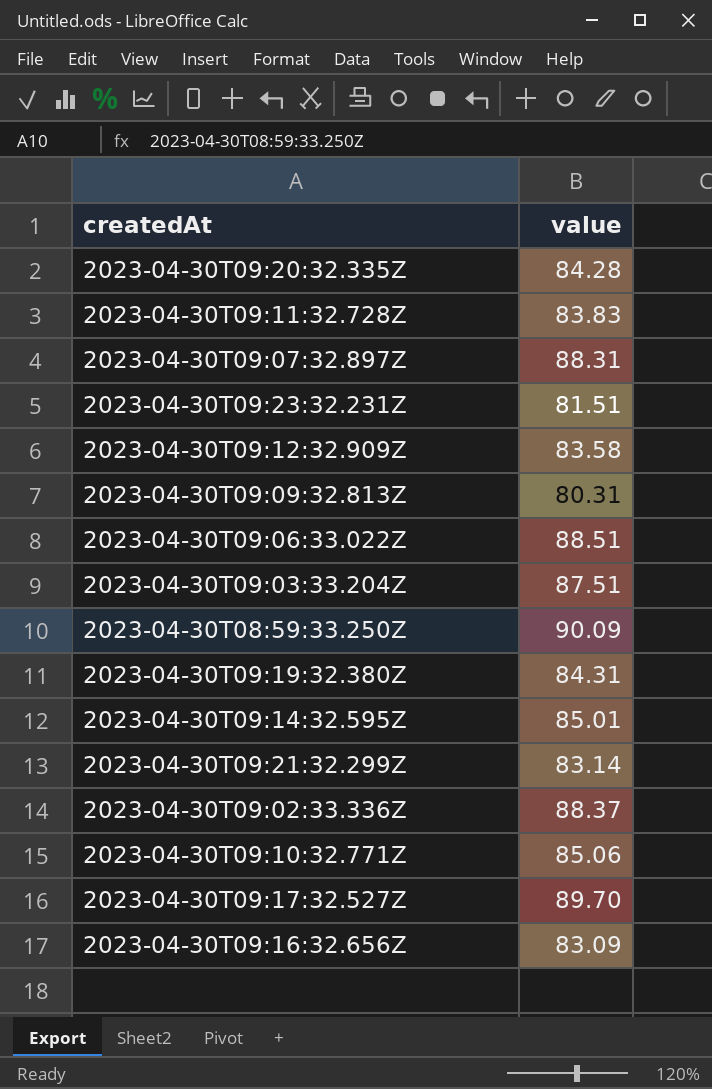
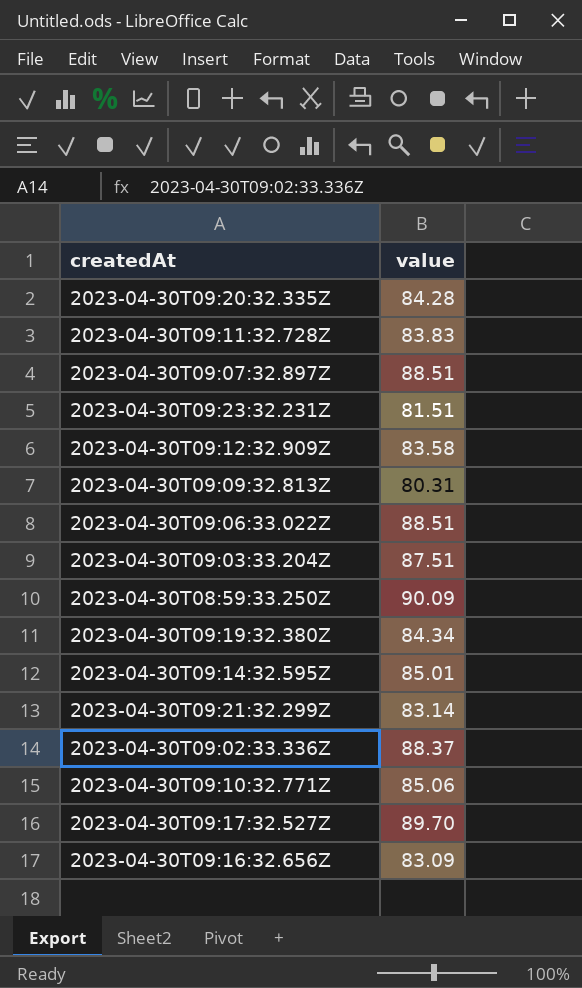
2023-04-30T09:07:32.897Z | value: 88.31 -> 88.51
2023-04-30T09:19:32.380Z | value: 84.31 -> 84.34

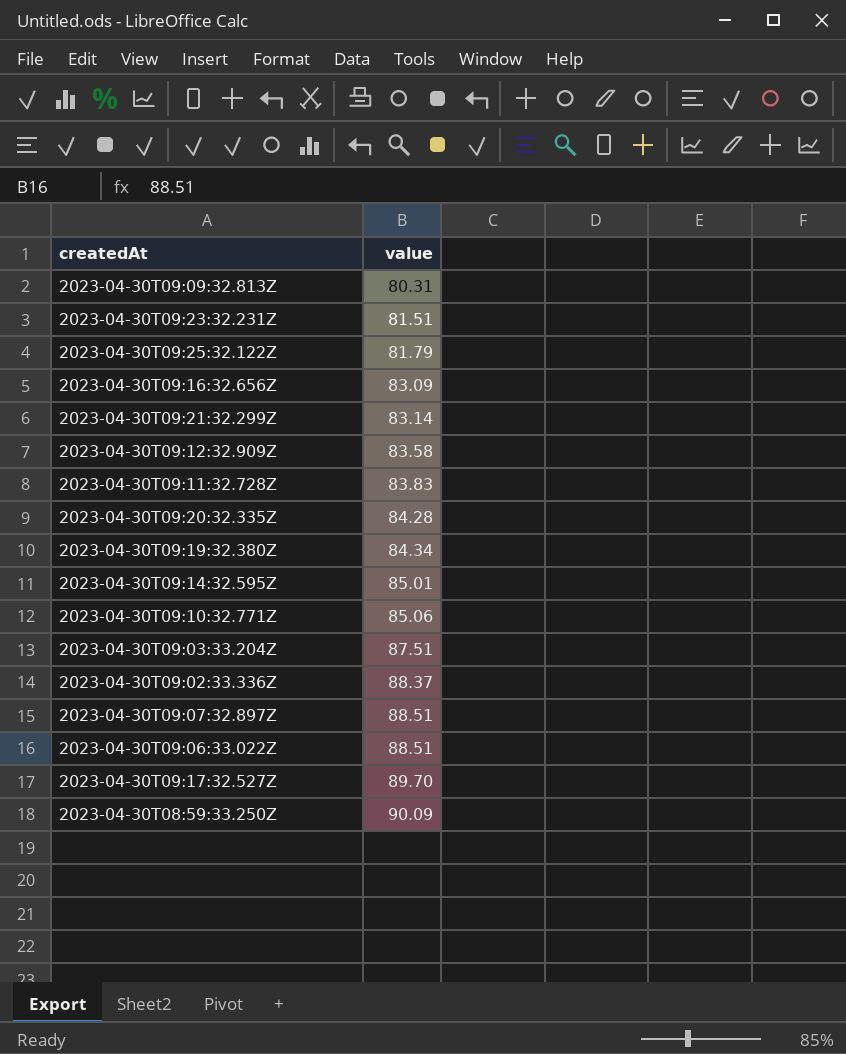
row order: none -> value ascending
row 2023-04-30T09:25:32.122Z: none -> 81.79

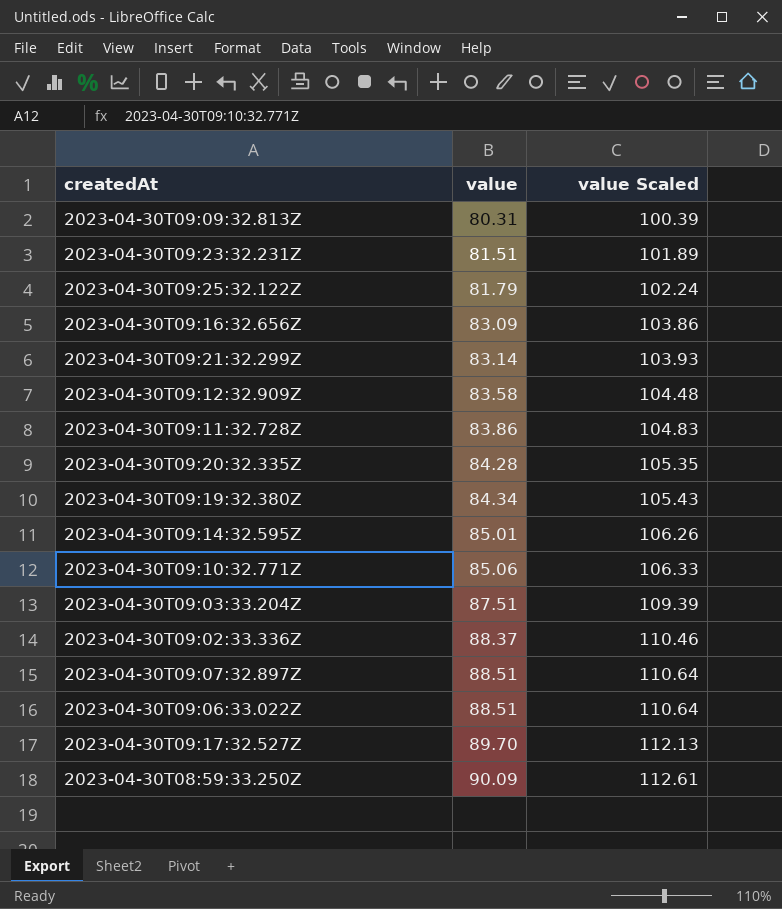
column value Scaled | formula: none -> [value] * 1.25
2023-04-30T09:11:32.728Z | value: 83.83 -> 83.86

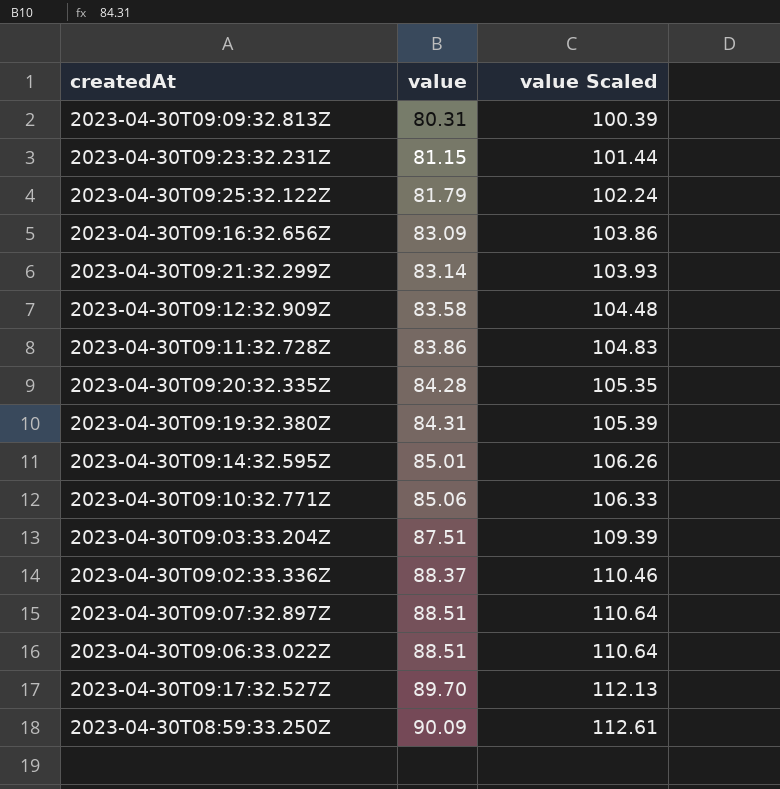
2023-04-30T09:23:32.231Z | value: 81.51 -> 81.15
2023-04-30T09:23:32.231Z | value Scaled: 101.89 -> 101.44
2023-04-30T09:19:32.380Z | value: 84.34 -> 84.31
2023-04-30T09:19:32.380Z | value Scaled: 105.43 -> 105.39

